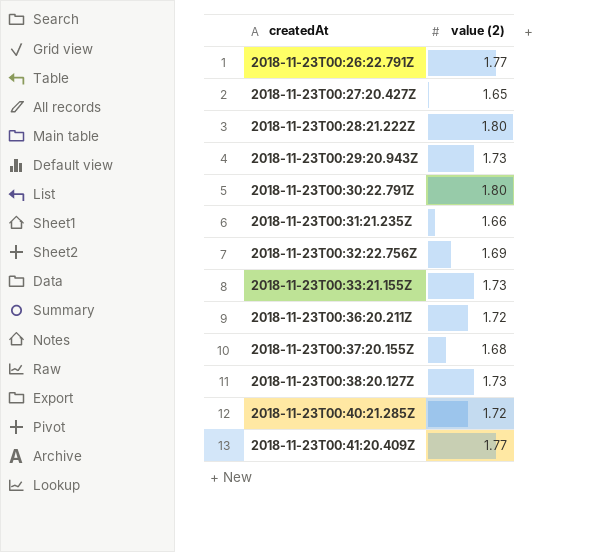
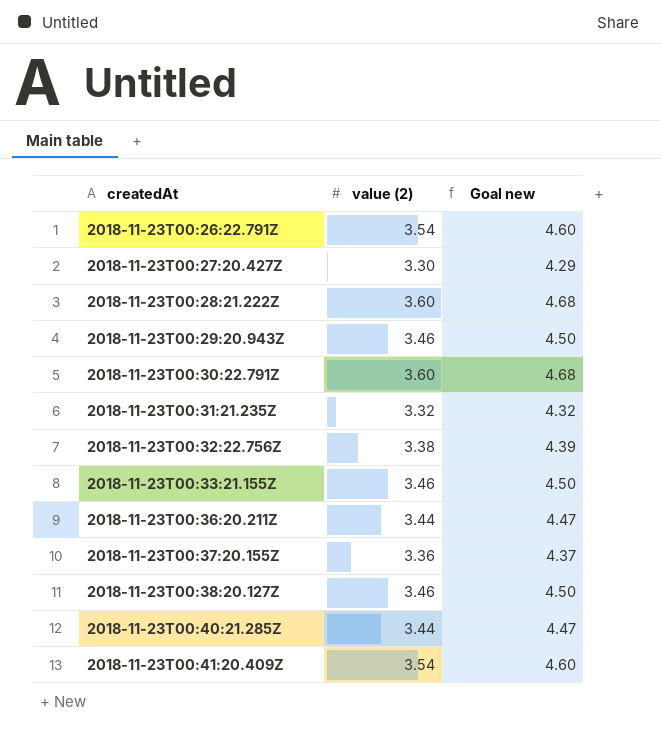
column Goal new | formula: none -> [value (2)] * 1.3
2018-11-23T00:26:22.791Z | value (2): 1.77 -> 3.54
2018-11-23T00:27:20.427Z | value (2): 1.65 -> 3.30
2018-11-23T00:28:21.222Z | value (2): 1.80 -> 3.60
2018-11-23T00:29:20.943Z | value (2): 1.73 -> 3.46
2018-11-23T00:30:22.791Z | value (2): 1.80 -> 3.60
2018-11-23T00:31:21.235Z | value (2): 1.66 -> 3.32
2018-11-23T00:32:22.756Z | value (2): 1.69 -> 3.38
2018-11-23T00:33:21.155Z | value (2): 1.73 -> 3.46
2018-11-23T00:36:20.211Z | value (2): 1.72 -> 3.44
2018-11-23T00:37:20.155Z | value (2): 1.68 -> 3.36
2018-11-23T00:38:20.127Z | value (2): 1.73 -> 3.46
2018-11-23T00:40:21.285Z | value (2): 1.72 -> 3.44
2018-11-23T00:41:20.409Z | value (2): 1.77 -> 3.54

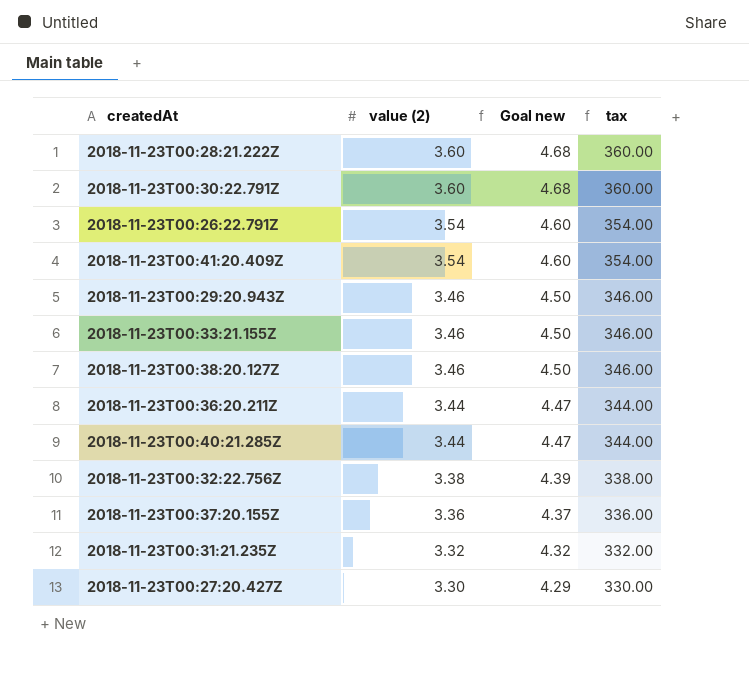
row order: createdAt ascending -> value (2) descending
column tax | formula: none -> [value (2)] * 100

